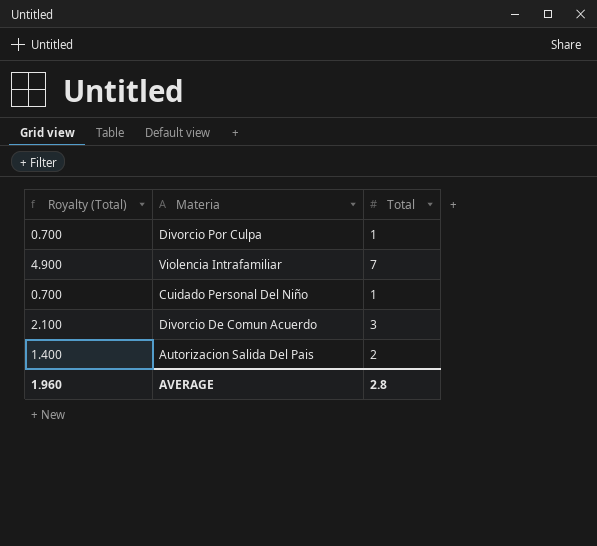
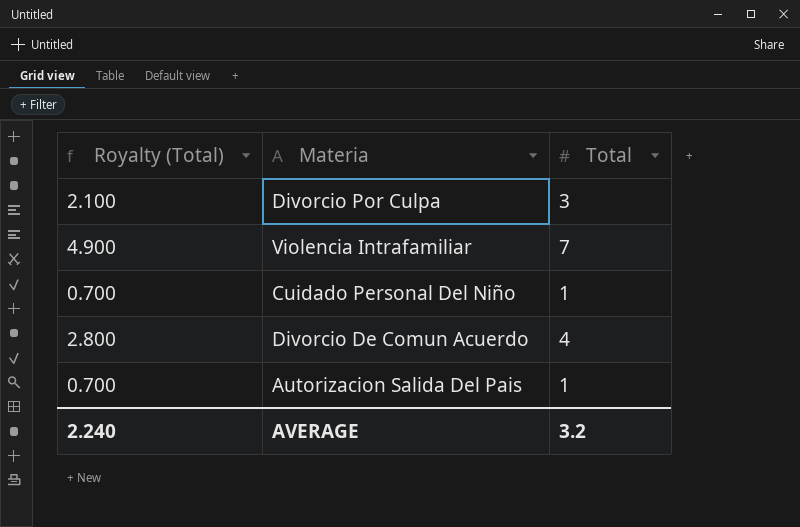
Divorcio Por Culpa | Royalty (Total): 0.700 -> 2.100
Divorcio Por Culpa | Total: 1 -> 3
Divorcio De Comun Acuerdo | Royalty (Total): 2.100 -> 2.800
Divorcio De Comun Acuerdo | Total: 3 -> 4
Autorizacion Salida Del Pais | Royalty (Total): 1.400 -> 0.700
Autorizacion Salida Del Pais | Total: 2 -> 1
AVERAGE | Royalty (Total): 1.960 -> 2.240
AVERAGE | Total: 2.8 -> 3.2

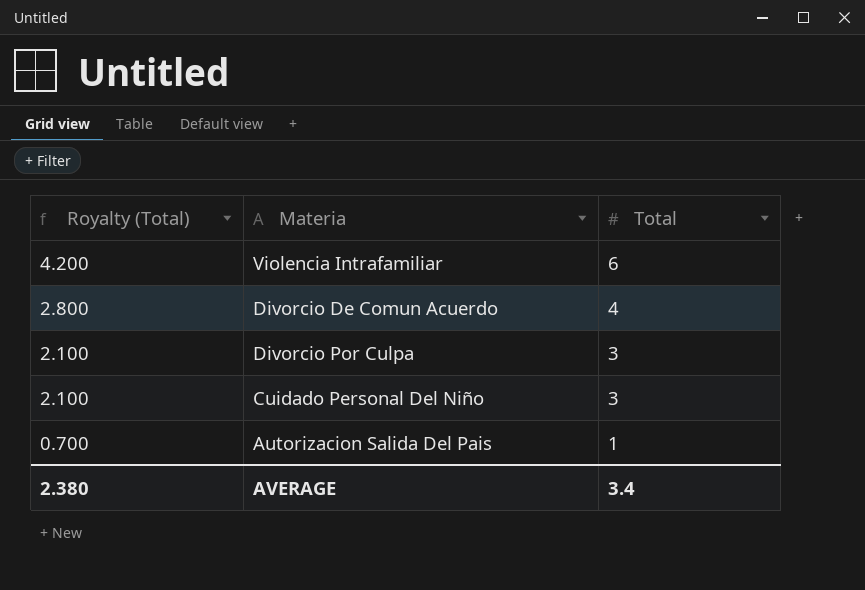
row order: none -> Royalty (Total) descending
Violencia Intrafamiliar | Royalty (Total): 4.900 -> 4.200
Violencia Intrafamiliar | Total: 7 -> 6
Cuidado Personal Del Niño | Royalty (Total): 0.700 -> 2.100
Cuidado Personal Del Niño | Total: 1 -> 3
AVERAGE | Royalty (Total): 2.240 -> 2.380
AVERAGE | Total: 3.2 -> 3.4

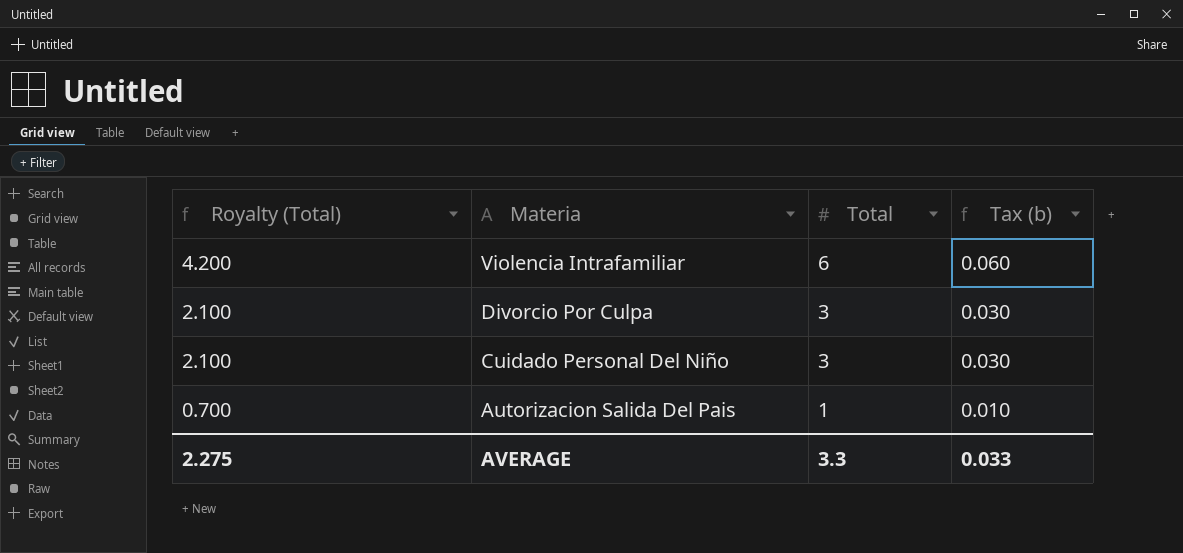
column Tax (b) | formula: none -> [Total] * 0.01
row Divorcio De Comun Acuerdo: 2.800 | 4 -> none
AVERAGE | Royalty (Total): 2.380 -> 2.275
AVERAGE | Total: 3.4 -> 3.3

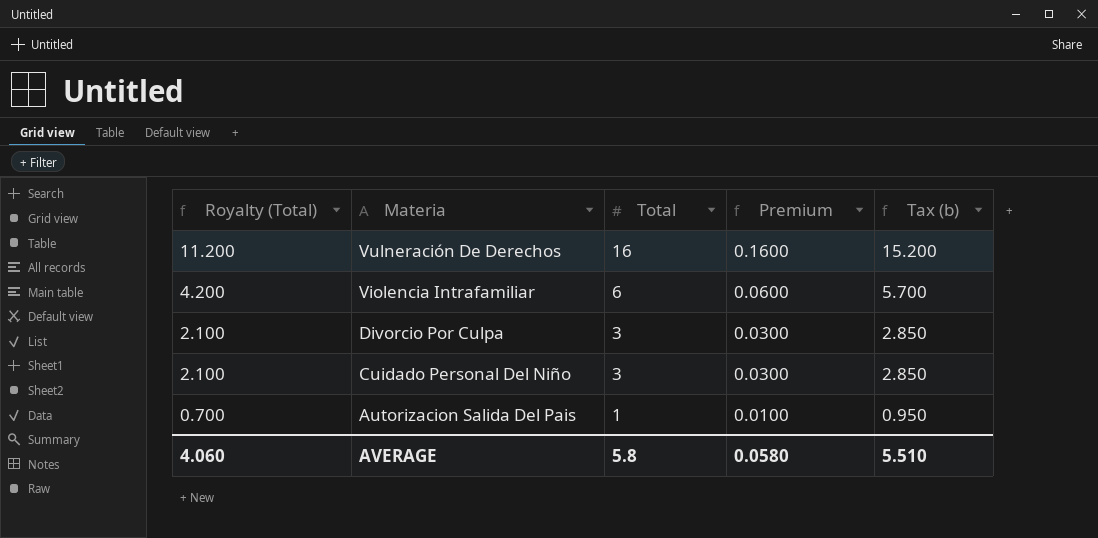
column Premium | formula: none -> [Total] * 0.01
column Tax (b) | formula: [Total] * 0.01 -> [Total] * 0.95
row Vulneración De Derechos: none -> 11.200 | 16 | 0.1600 | 15.200
AVERAGE | Royalty (Total): 2.275 -> 4.060
AVERAGE | Total: 3.3 -> 5.8
AVERAGE | Tax (b): 0.033 -> 5.510

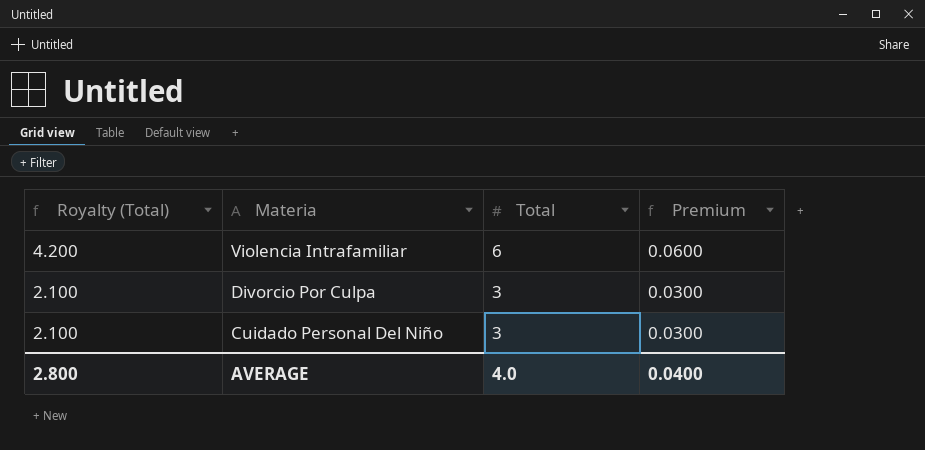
column Tax (b) | formula: [Total] * 0.95 -> none
row Vulneración De Derechos: 11.200 | 16 | 0.1600 | 15.200 -> none
row Autorizacion Salida Del Pais: 0.700 | 1 | 0.0100 | 0.950 -> none
AVERAGE | Royalty (Total): 4.060 -> 2.800
AVERAGE | Total: 5.8 -> 4.0
AVERAGE | Premium: 0.0580 -> 0.0400

